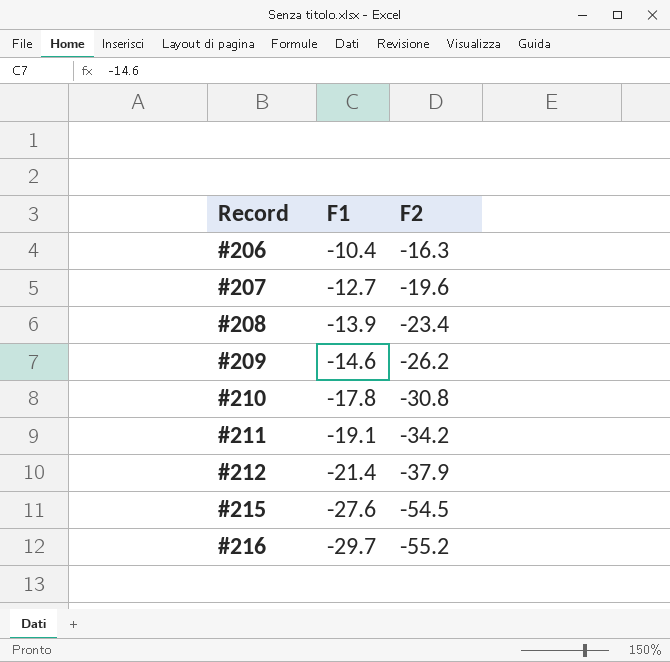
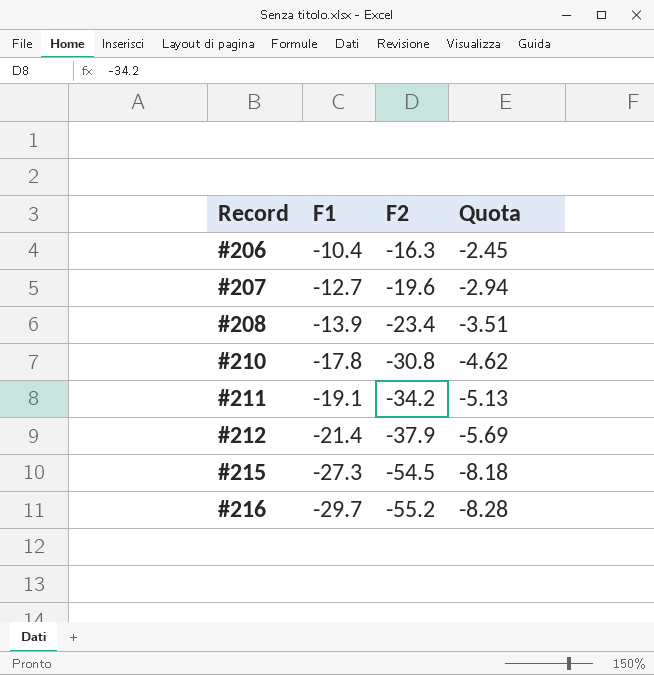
column Quota | formula: none -> [F2] * 0.15
row #209: -14.6 | -26.2 -> none
#215 | F1: -27.6 -> -27.3

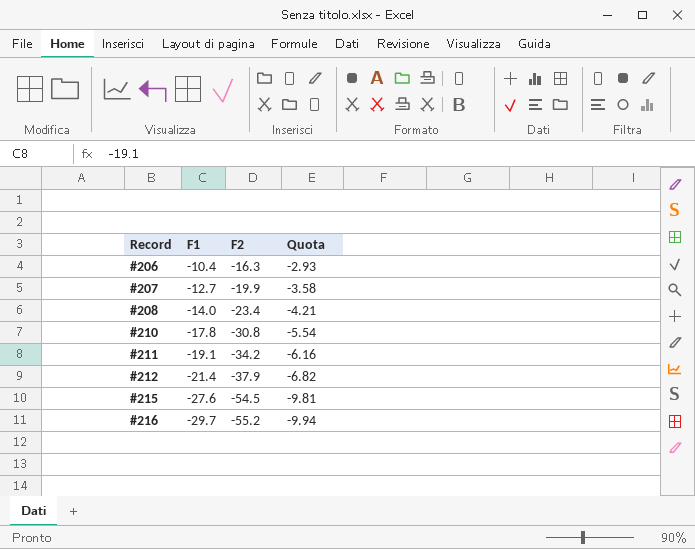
column Quota | formula: [F2] * 0.15 -> [F2] * 0.18
#207 | F2: -19.6 -> -19.9
#208 | F1: -13.9 -> -14.0
#215 | F1: -27.3 -> -27.6

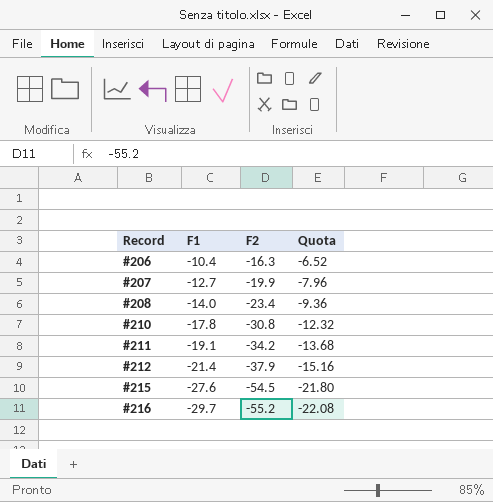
column Quota | formula: [F2] * 0.18 -> [F2] * 0.4

